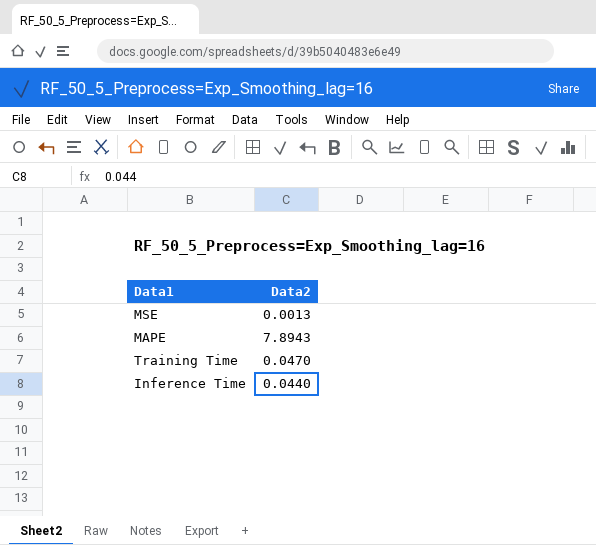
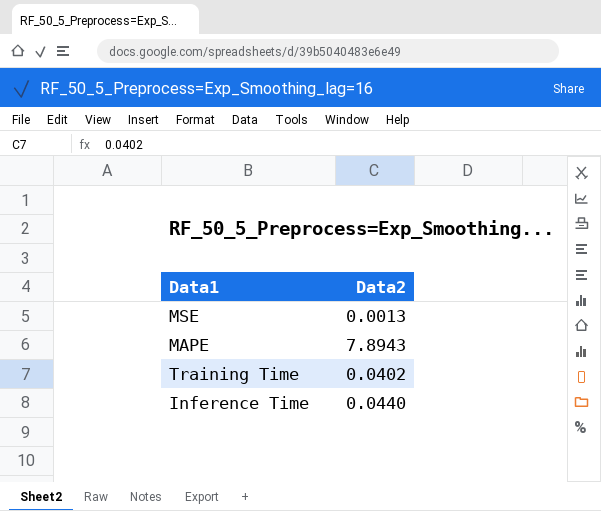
Training Time | Data2: 0.0470 -> 0.0402

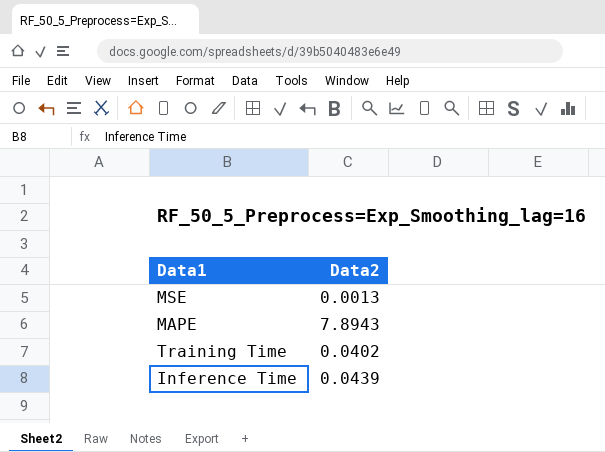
Inference Time | Data2: 0.0440 -> 0.0439

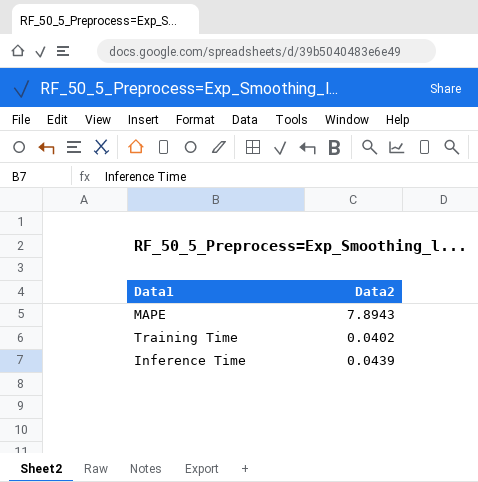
row MSE: 0.0013 -> none

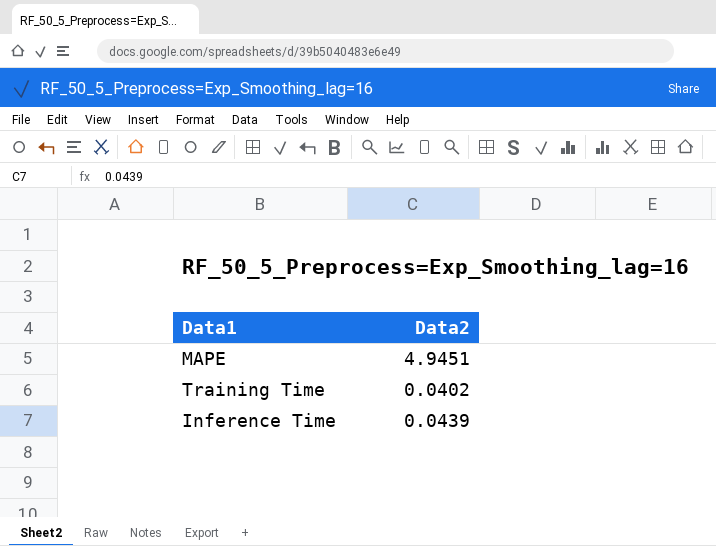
MAPE | Data2: 7.8943 -> 4.9451

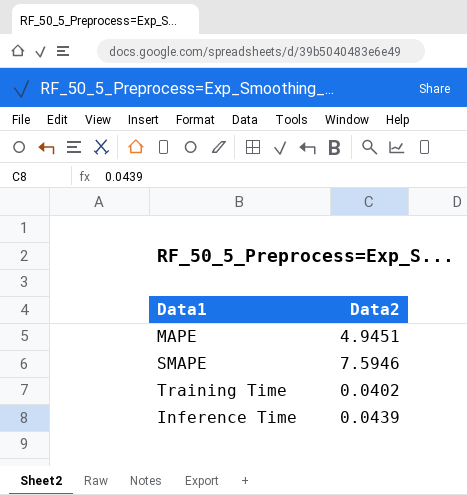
row SMAPE: none -> 7.5946

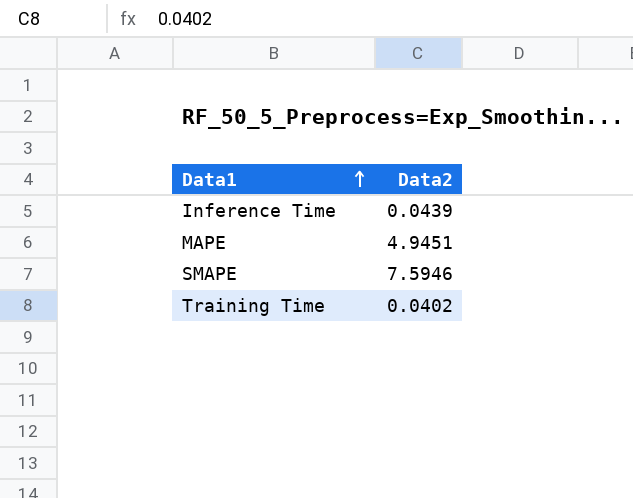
row order: none -> Data1 ascending

